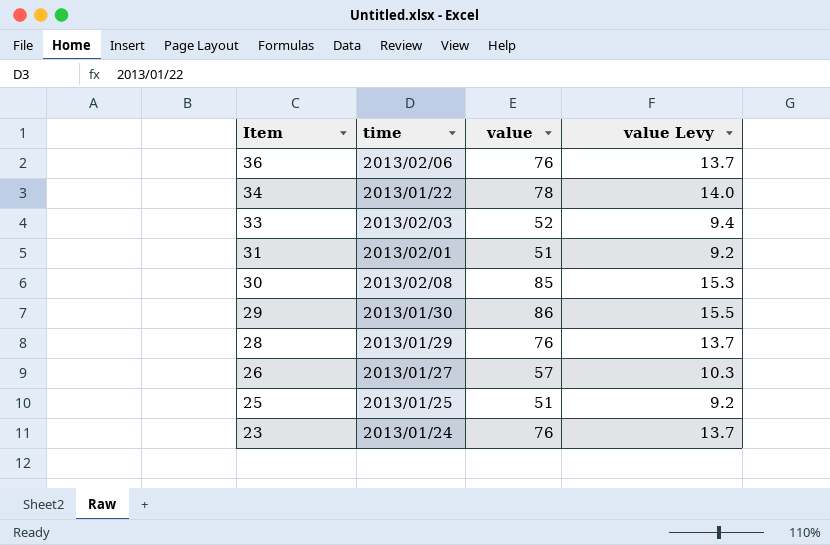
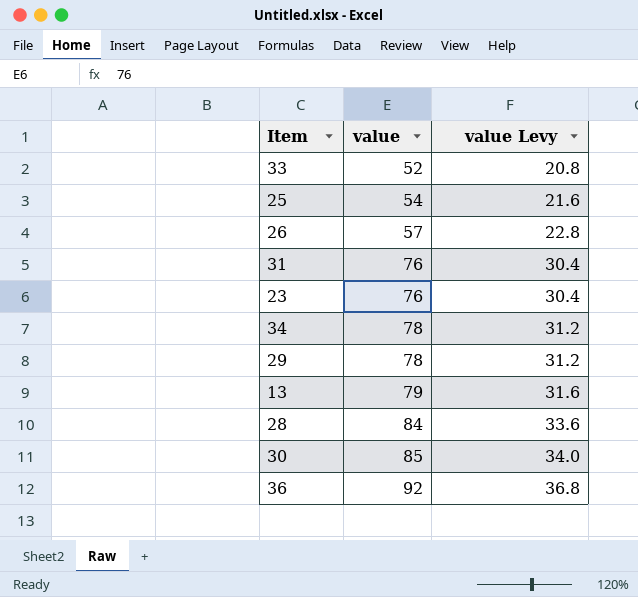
row order: Item descending -> value ascending
column time | position: 2 -> none
column value Levy | formula: [value] * 0.18 -> [value] * 0.4
25 | value: 51 -> 54
31 | value: 51 -> 76
29 | value: 86 -> 78
row 13: none -> 79 | 31.6
28 | value: 76 -> 84
36 | value: 76 -> 92

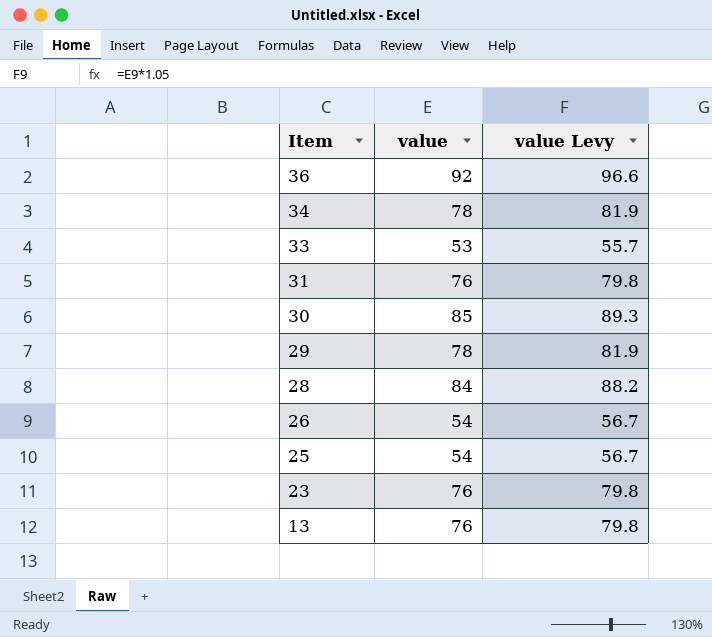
row order: value ascending -> Item descending
column value Levy | formula: [value] * 0.4 -> [value] * 1.05
33 | value: 52 -> 53
26 | value: 57 -> 54
13 | value: 79 -> 76

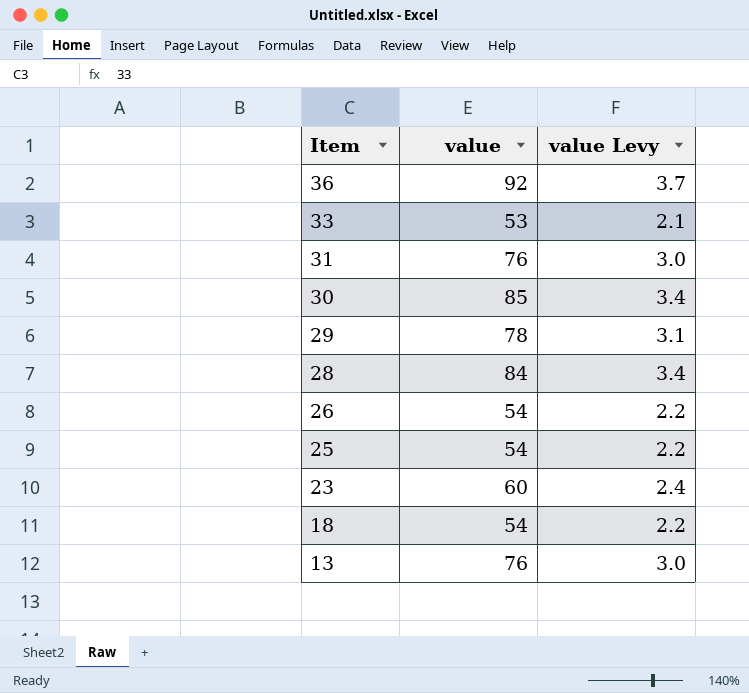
column value Levy | formula: [value] * 1.05 -> [value] * 0.04
row 34: 78 | 81.9 -> none
23 | value: 76 -> 60
row 18: none -> 54 | 2.2

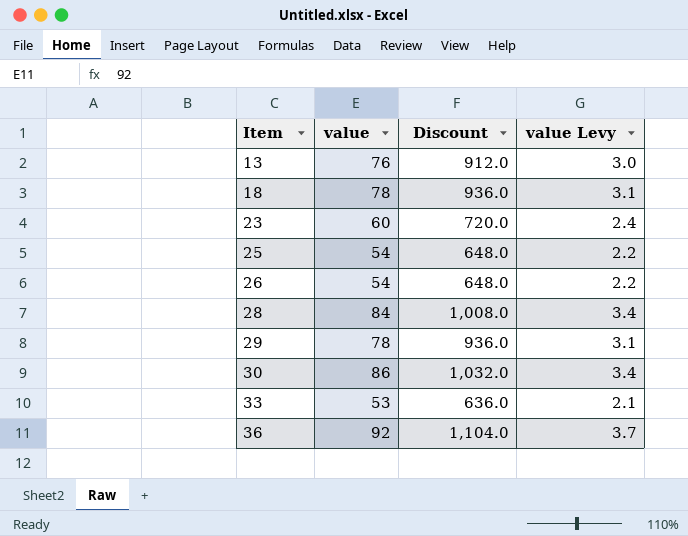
row order: Item descending -> Item ascending
column Discount | formula: none -> [value] * 12
row 31: 76 | 3.0 -> none
18 | value: 54 -> 78
18 | value Levy: 2.2 -> 3.1
30 | value: 85 -> 86

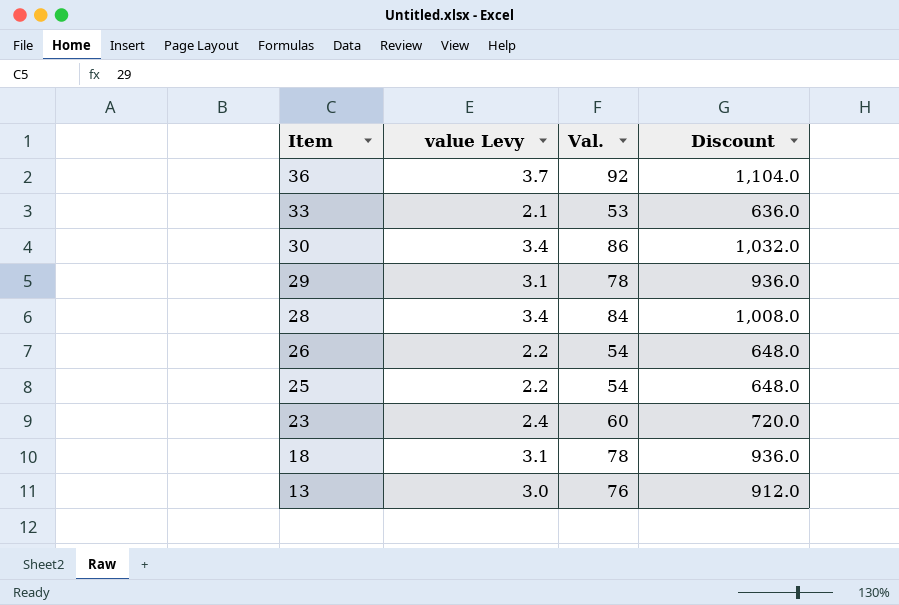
row order: Item ascending -> Item descending
column value Levy | position: 4 -> 2
column name: value -> Val.

